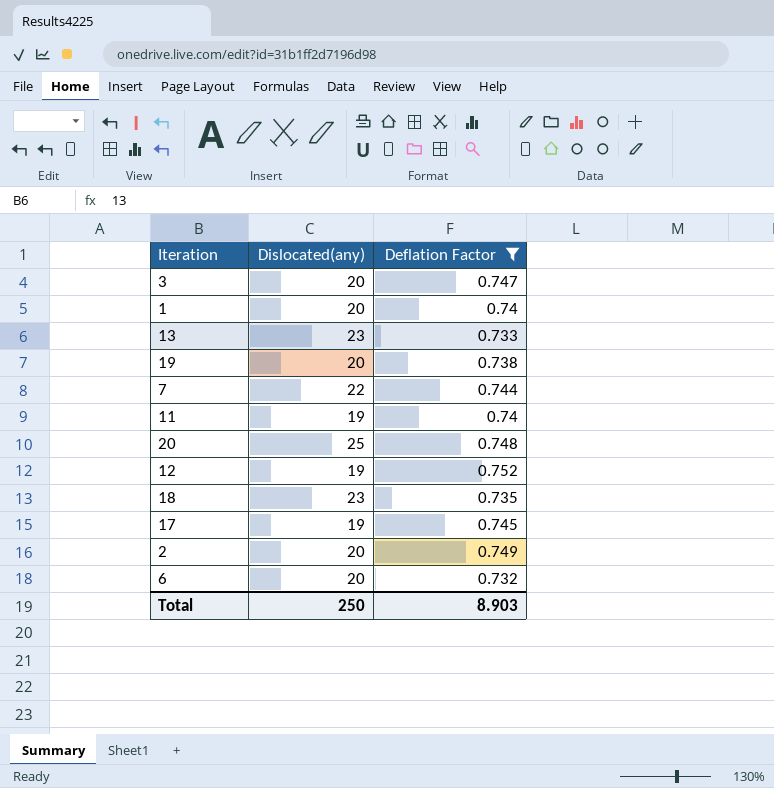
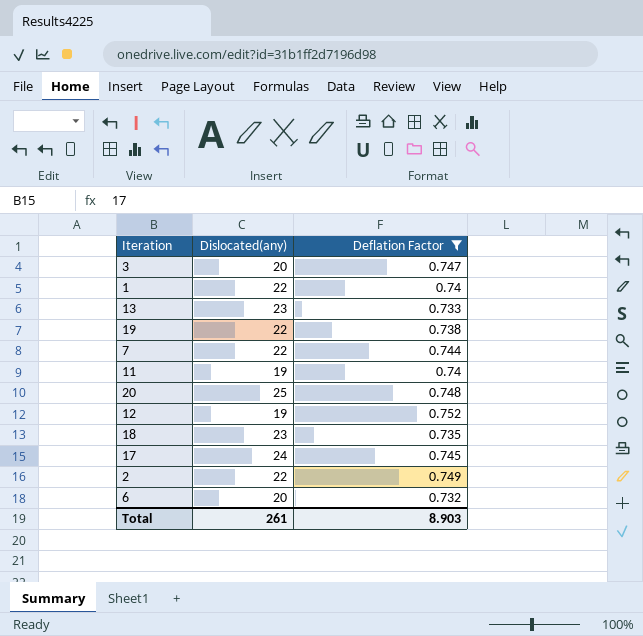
1 | Dislocated(any): 20 -> 22
19 | Dislocated(any): 20 -> 22
17 | Dislocated(any): 19 -> 24
2 | Dislocated(any): 20 -> 22
Total | Dislocated(any): 250 -> 261

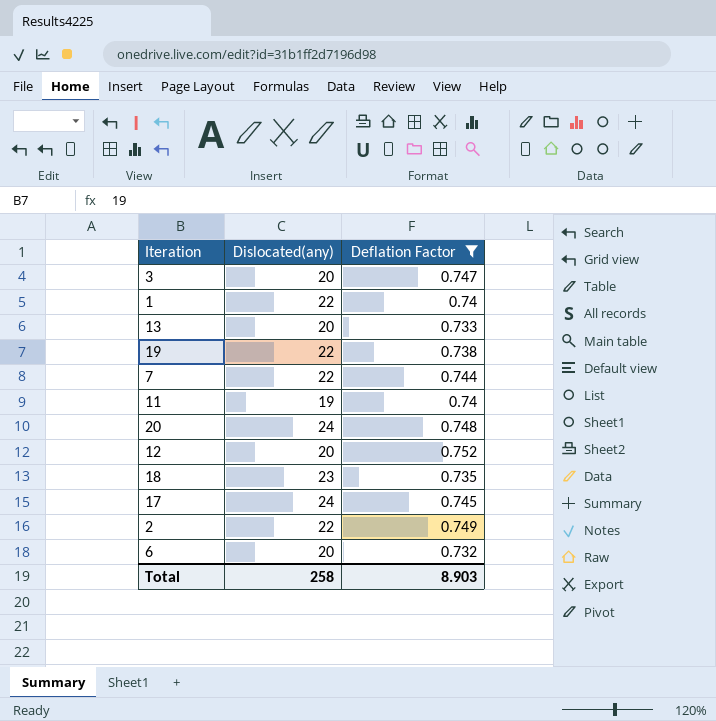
13 | Dislocated(any): 23 -> 20
20 | Dislocated(any): 25 -> 24
12 | Dislocated(any): 19 -> 20
Total | Dislocated(any): 261 -> 258

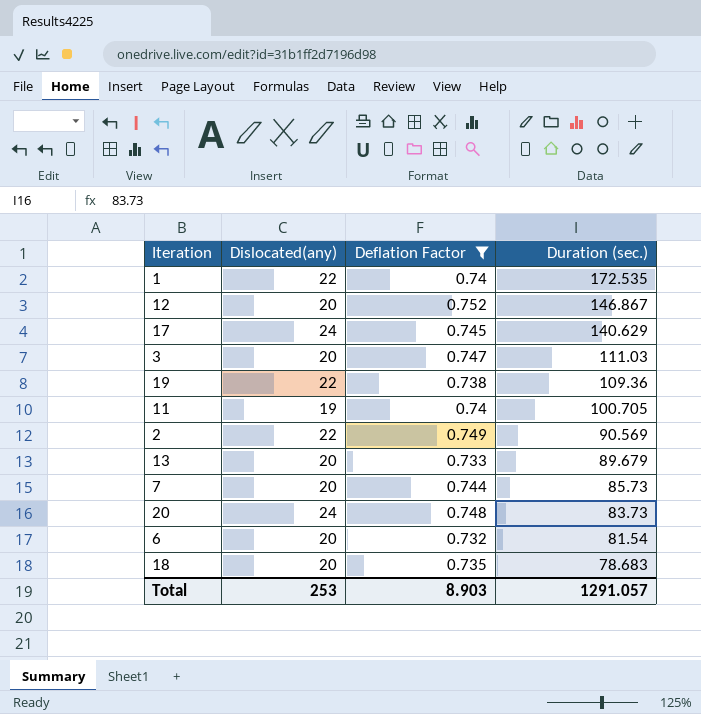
row order: none -> Duration (sec.) descending
column Duration (sec.) | position: none -> 4
7 | Dislocated(any): 22 -> 20
18 | Dislocated(any): 23 -> 20
Total | Dislocated(any): 258 -> 253

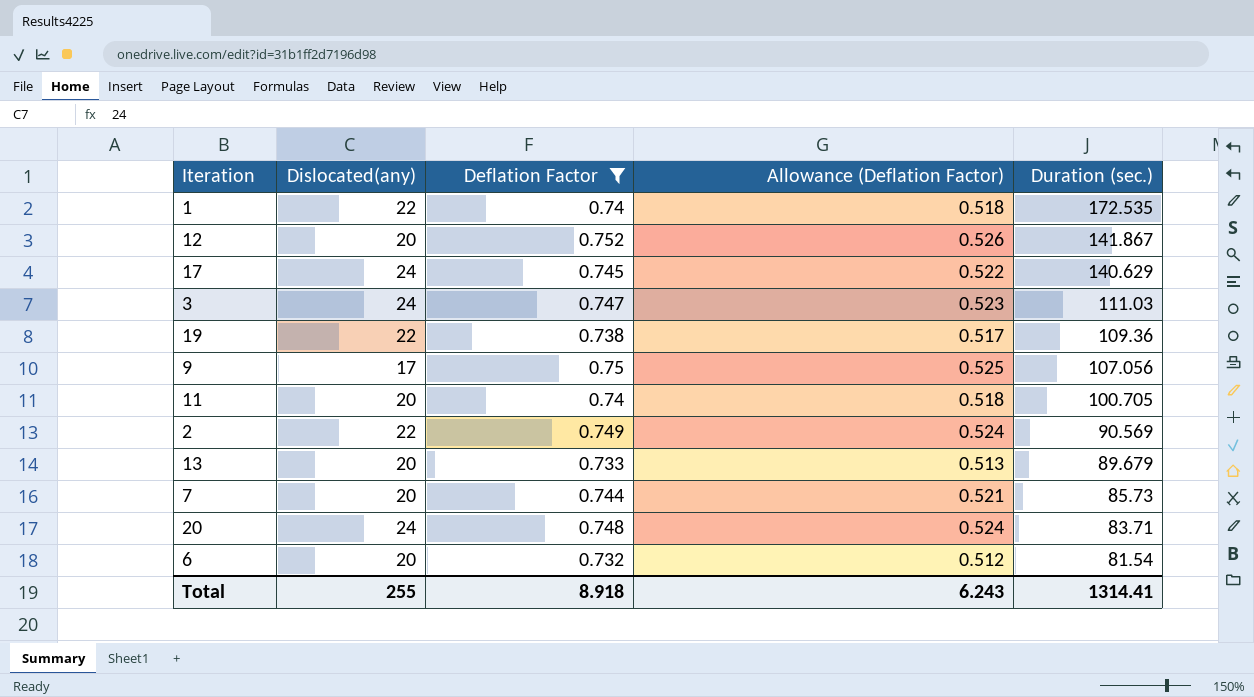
column Allowance (Deflation Factor) | formula: none -> [Deflation Factor] * 0.7
row 18: 20 | 0.735 | 78.683 -> none
12 | Duration (sec.): 146.867 -> 141.867
3 | Dislocated(any): 20 -> 24
row 9: none -> 17 | 0.75 | 0.525 | 107.056
11 | Dislocated(any): 19 -> 20
20 | Duration (sec.): 83.73 -> 83.71
Total | Dislocated(any): 253 -> 255
Total | Deflation Factor: 8.903 -> 8.918
Total | Duration (sec.): 1291.057 -> 1314.41

